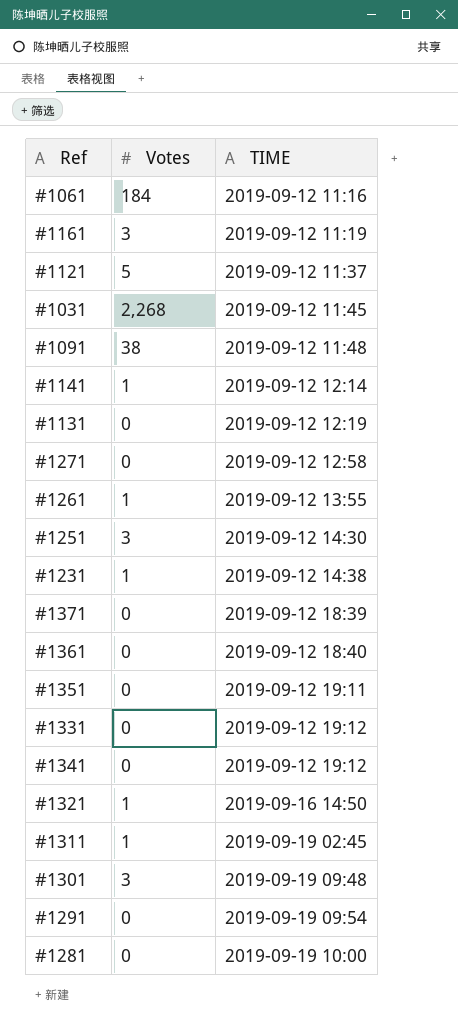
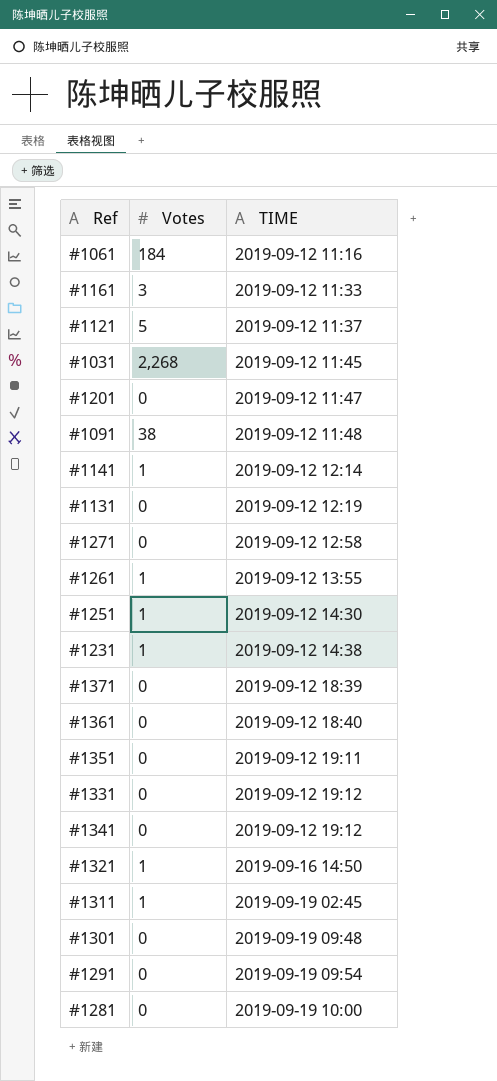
#1161 | TIME: 2019-09-12 11:19 -> 2019-09-12 11:33
row #1201: none -> 0 | 2019-09-12 11:47
#1251 | Votes: 3 -> 1
#1301 | Votes: 3 -> 0

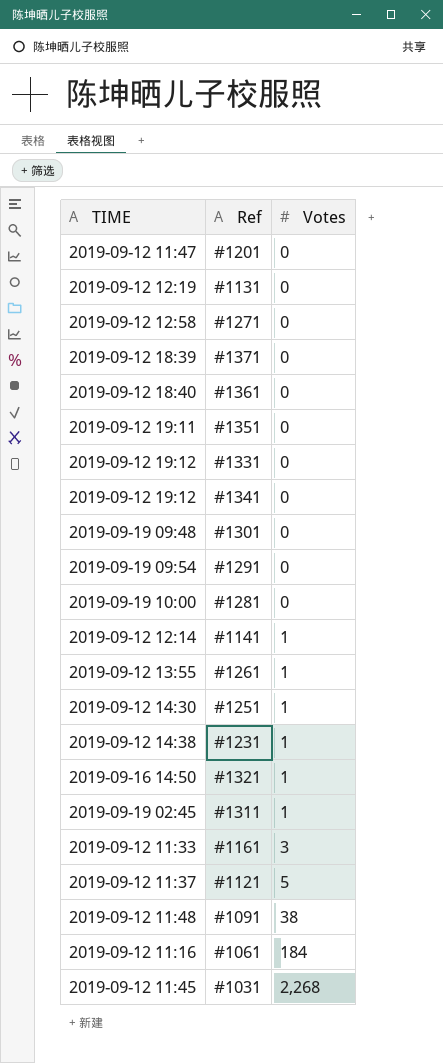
row order: TIME ascending -> Votes ascending
column TIME | position: 3 -> 1

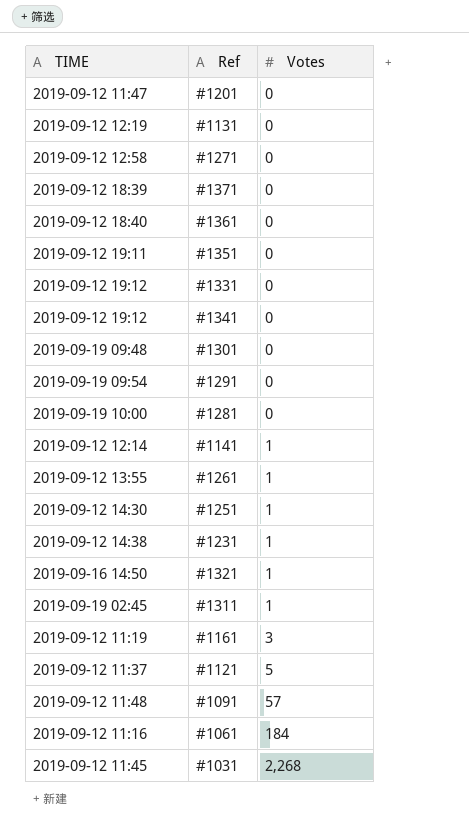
#1161 | TIME: 2019-09-12 11:33 -> 2019-09-12 11:19
#1091 | Votes: 38 -> 57

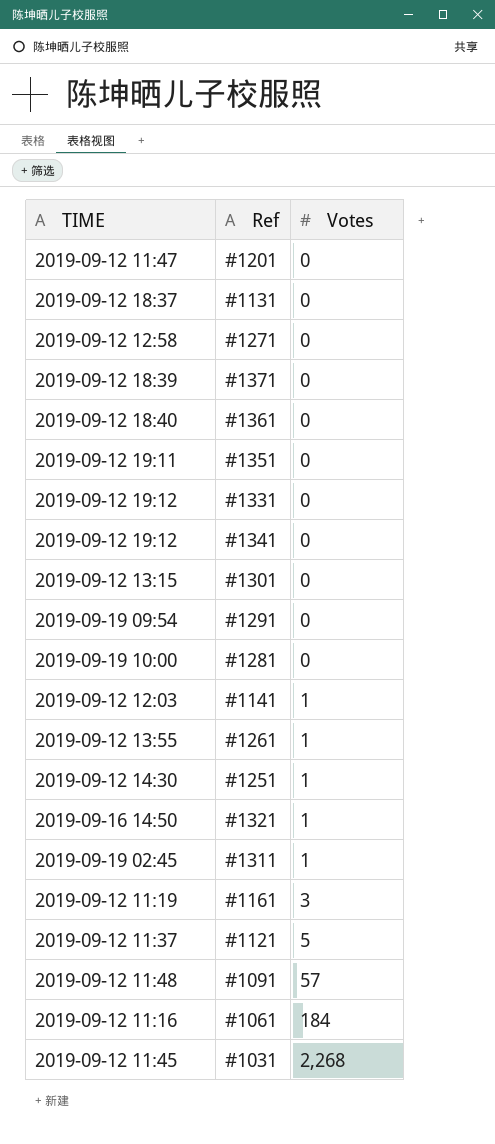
row #1231: 2019-09-12 14:38 | 1 -> none
#1131 | TIME: 2019-09-12 12:19 -> 2019-09-12 18:37
#1301 | TIME: 2019-09-19 09:48 -> 2019-09-12 13:15
#1141 | TIME: 2019-09-12 12:14 -> 2019-09-12 12:03

